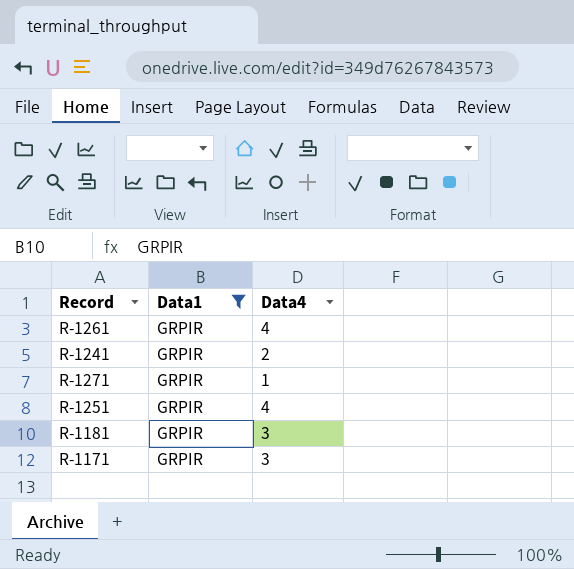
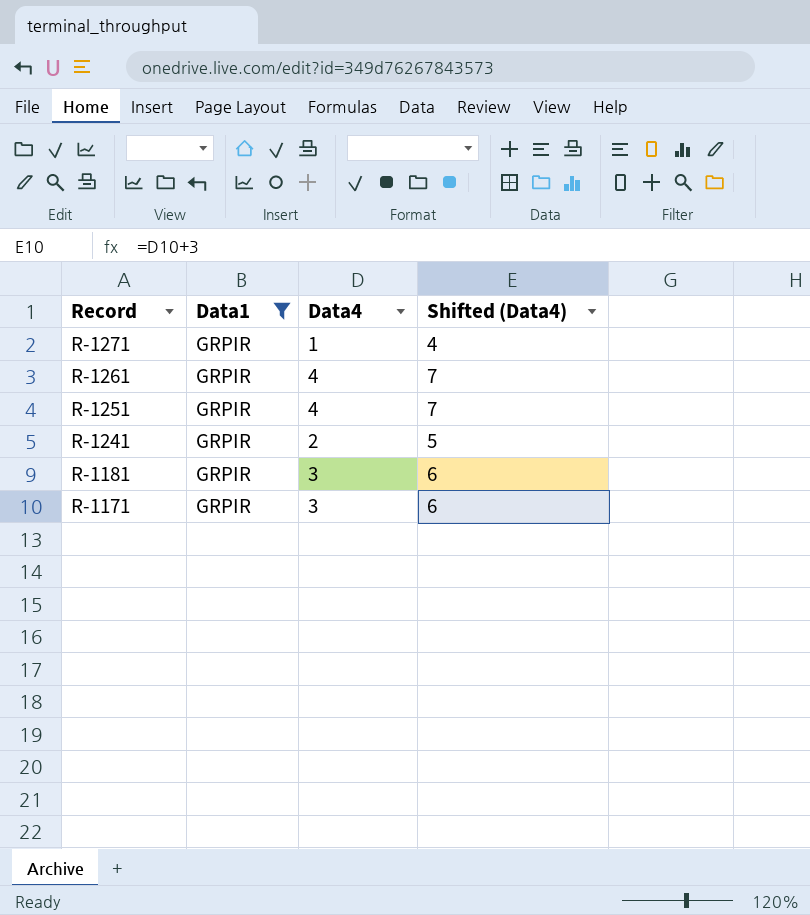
row order: none -> Record descending
column Shifted (Data4) | formula: none -> [Data4] + 3

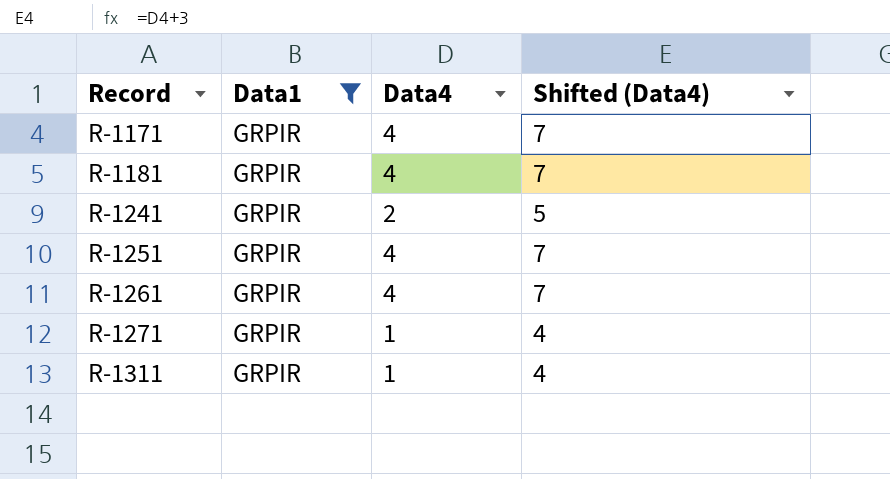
row order: Record descending -> Record ascending
R-1171 | Data4: 3 -> 4
R-1171 | Shifted (Data4): 6 -> 7
R-1181 | Data4: 3 -> 4
R-1181 | Shifted (Data4): 6 -> 7
row R-1311: none -> GRPIR | 1 | 4

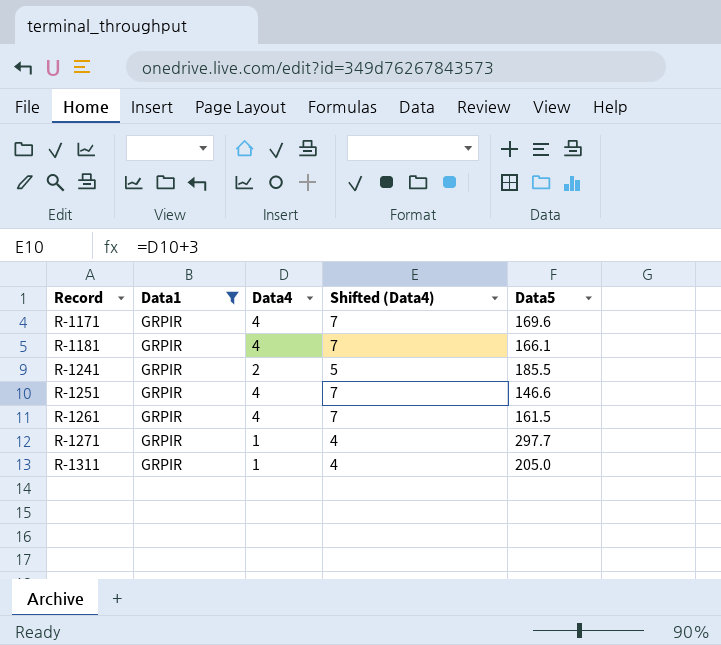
column Data5 | position: none -> 5

